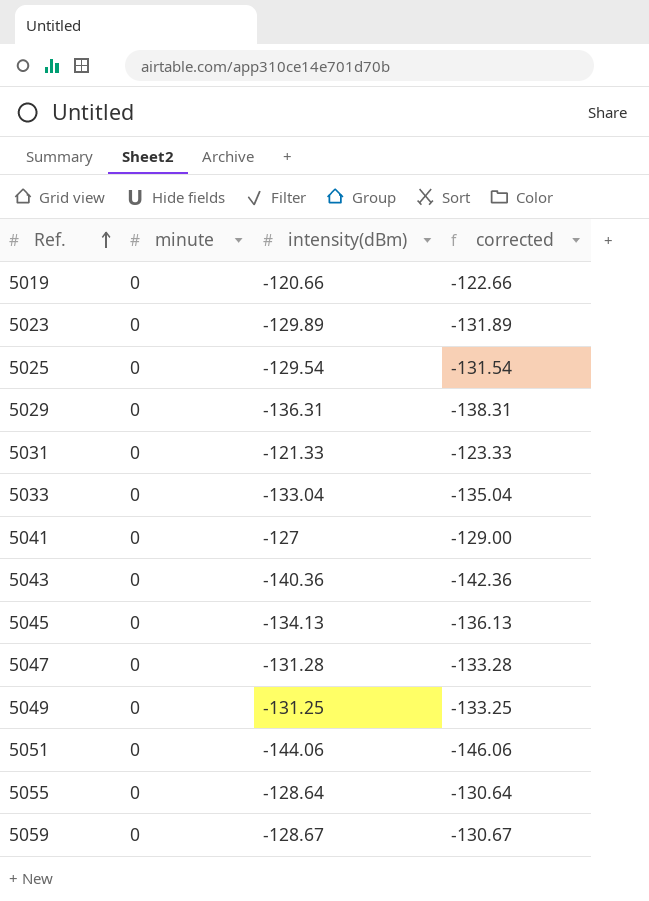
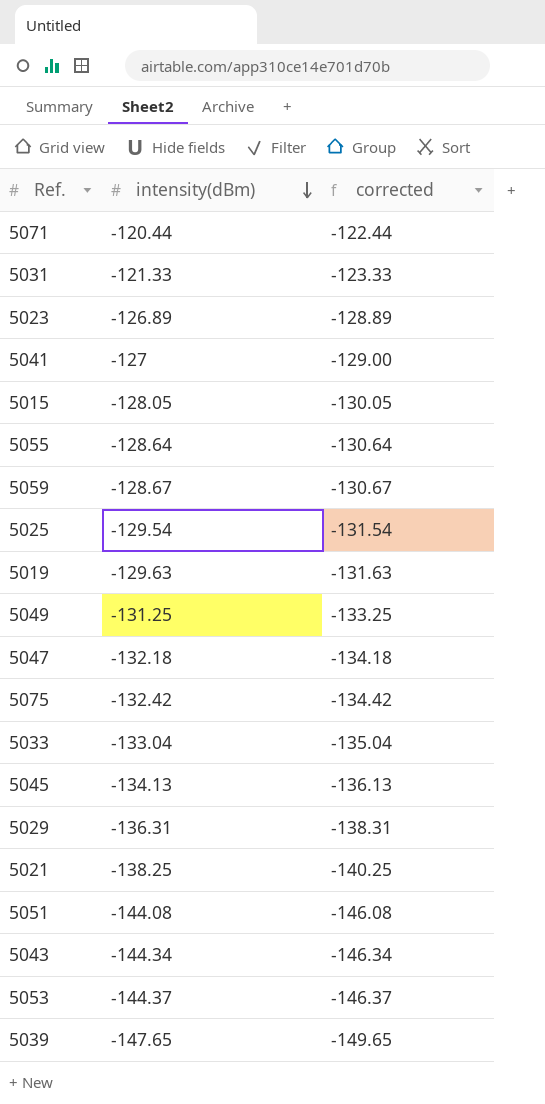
row order: Ref. ascending -> intensity(dBm) descending
column minute | position: 2 -> none
row 5071: none -> -120.44 | -122.44
5023 | intensity(dBm): -129.89 -> -126.89
5023 | corrected: -131.89 -> -128.89
row 5015: none -> -128.05 | -130.05
5019 | intensity(dBm): -120.66 -> -129.63
5019 | corrected: -122.66 -> -131.63
5047 | intensity(dBm): -131.28 -> -132.18
5047 | corrected: -133.28 -> -134.18
row 5075: none -> -132.42 | -134.42
row 5021: none -> -138.25 | -140.25
5051 | intensity(dBm): -144.06 -> -144.08
5051 | corrected: -146.06 -> -146.08
5043 | intensity(dBm): -140.36 -> -144.34
5043 | corrected: -142.36 -> -146.34
row 5053: none -> -144.37 | -146.37
row 5039: none -> -147.65 | -149.65

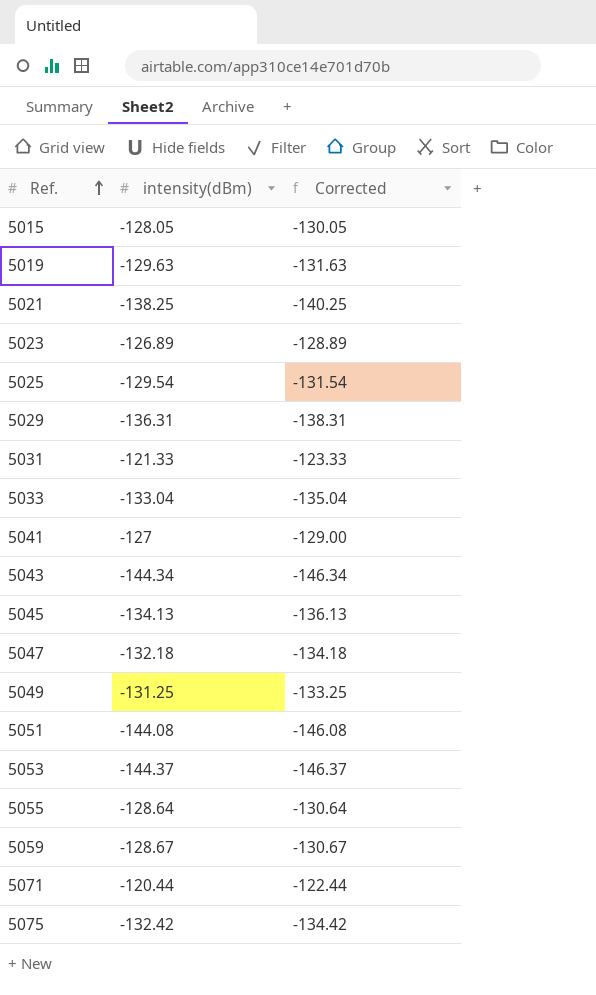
row order: intensity(dBm) descending -> Ref. ascending
column name: corrected -> Corrected
row 5039: -147.65 | -149.65 -> none

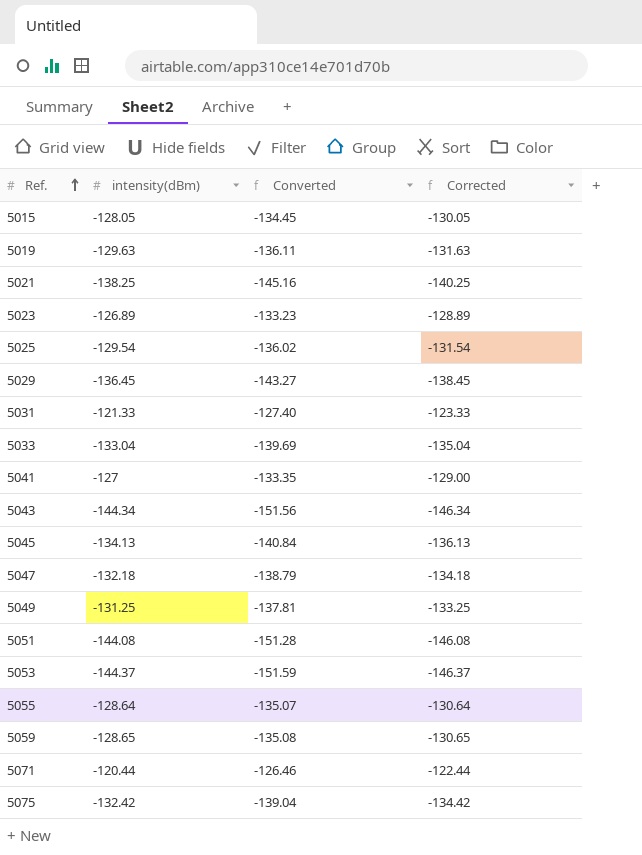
column Converted | formula: none -> [intensity(dBm)] * 1.05
5029 | intensity(dBm): -136.31 -> -136.45
5029 | Corrected: -138.31 -> -138.45
5059 | intensity(dBm): -128.67 -> -128.65
5059 | Corrected: -130.67 -> -130.65

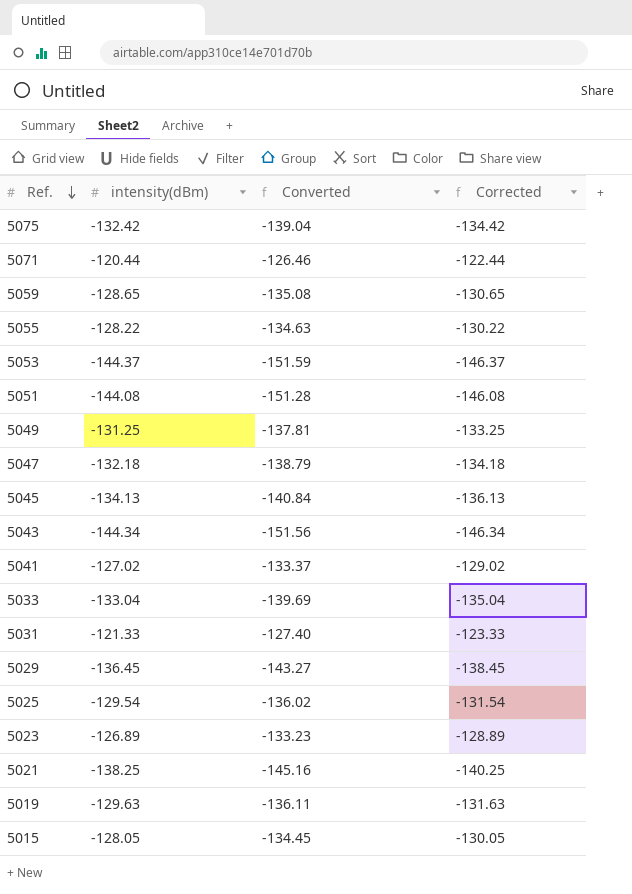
row order: Ref. ascending -> Ref. descending
5055 | intensity(dBm): -128.64 -> -128.22
5055 | Converted: -135.07 -> -134.63
5055 | Corrected: -130.64 -> -130.22
5041 | intensity(dBm): -127 -> -127.02
5041 | Converted: -133.35 -> -133.37
5041 | Corrected: -129.00 -> -129.02

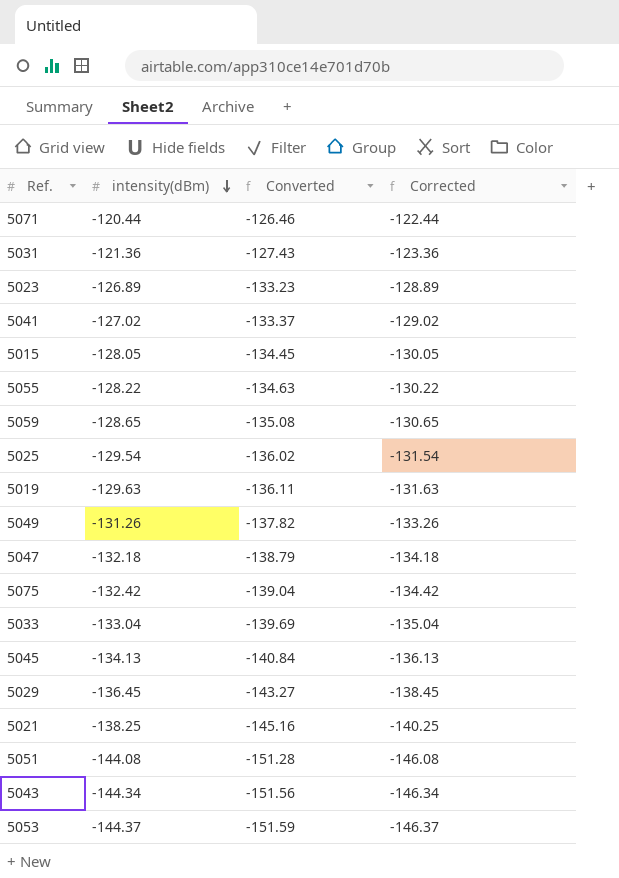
row order: Ref. descending -> intensity(dBm) descending
5031 | intensity(dBm): -121.33 -> -121.36
5031 | Converted: -127.40 -> -127.43
5031 | Corrected: -123.33 -> -123.36
5049 | intensity(dBm): -131.25 -> -131.26
5049 | Converted: -137.81 -> -137.82
5049 | Corrected: -133.25 -> -133.26

